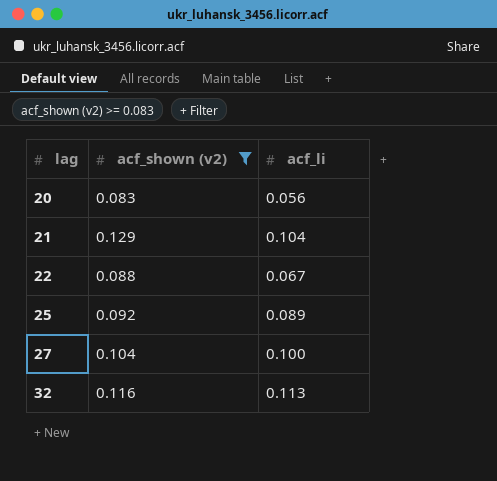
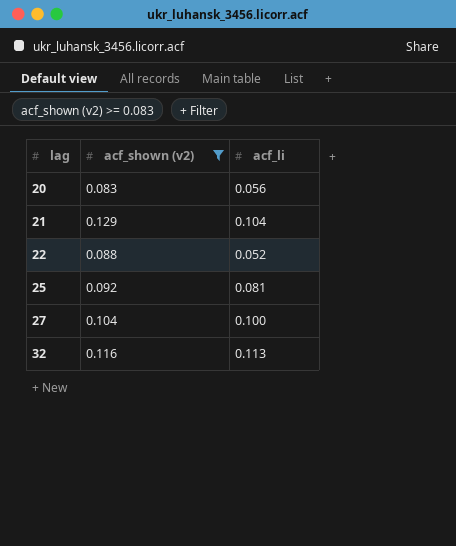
22 | acf_li: 0.067 -> 0.052
25 | acf_li: 0.089 -> 0.081

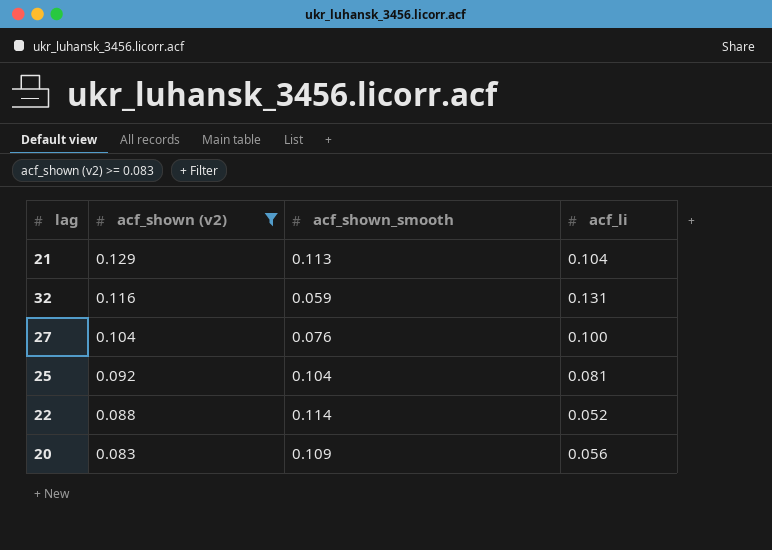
row order: lag ascending -> acf_shown (v2) descending
column acf_shown_smooth | position: none -> 3
32 | acf_li: 0.113 -> 0.131

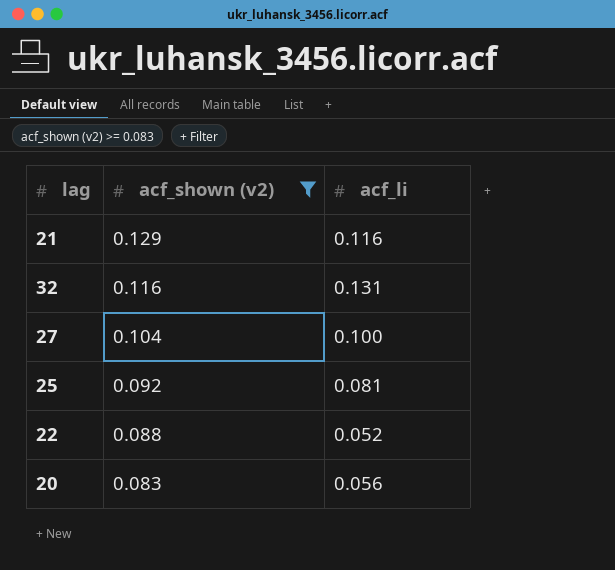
column acf_shown_smooth | position: 3 -> none
21 | acf_li: 0.104 -> 0.116

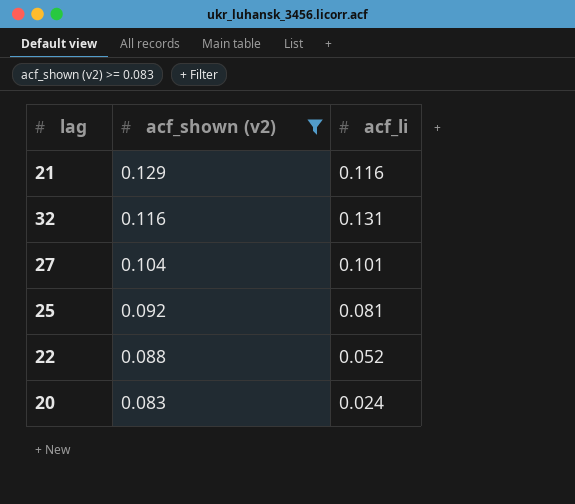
27 | acf_li: 0.100 -> 0.101
20 | acf_li: 0.056 -> 0.024

